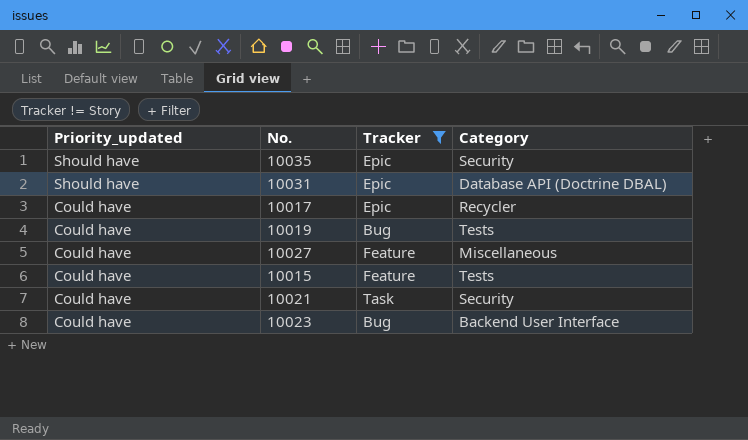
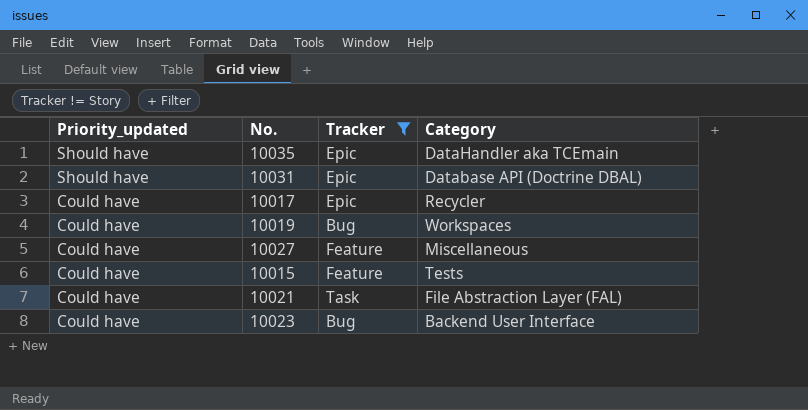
10035 | Category: Security -> DataHandler aka TCEmain
10019 | Category: Tests -> Workspaces
10021 | Category: Security -> File Abstraction Layer (FAL)

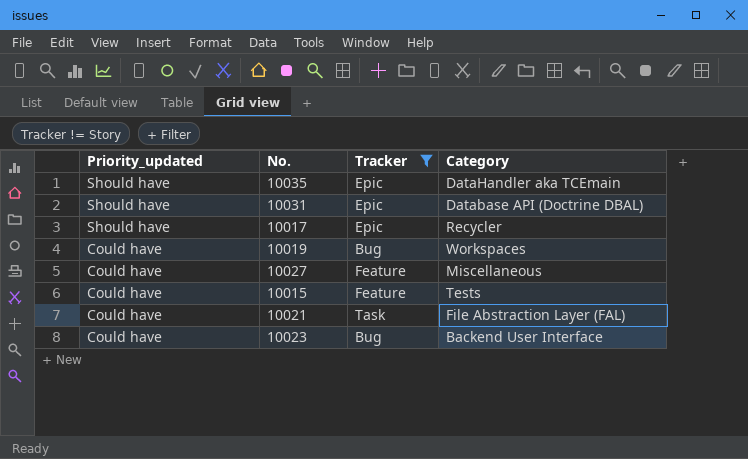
10017 | Priority_updated: Could have -> Should have

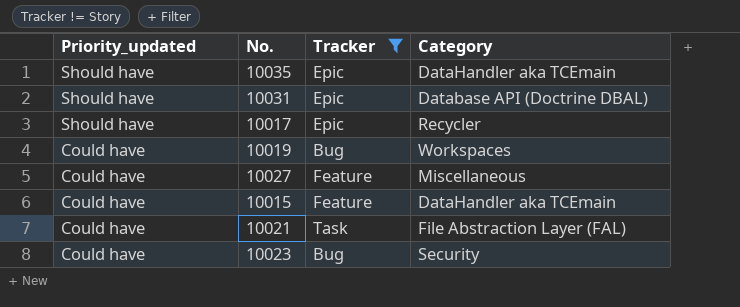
10015 | Category: Tests -> DataHandler aka TCEmain
10023 | Category: Backend User Interface -> Security

